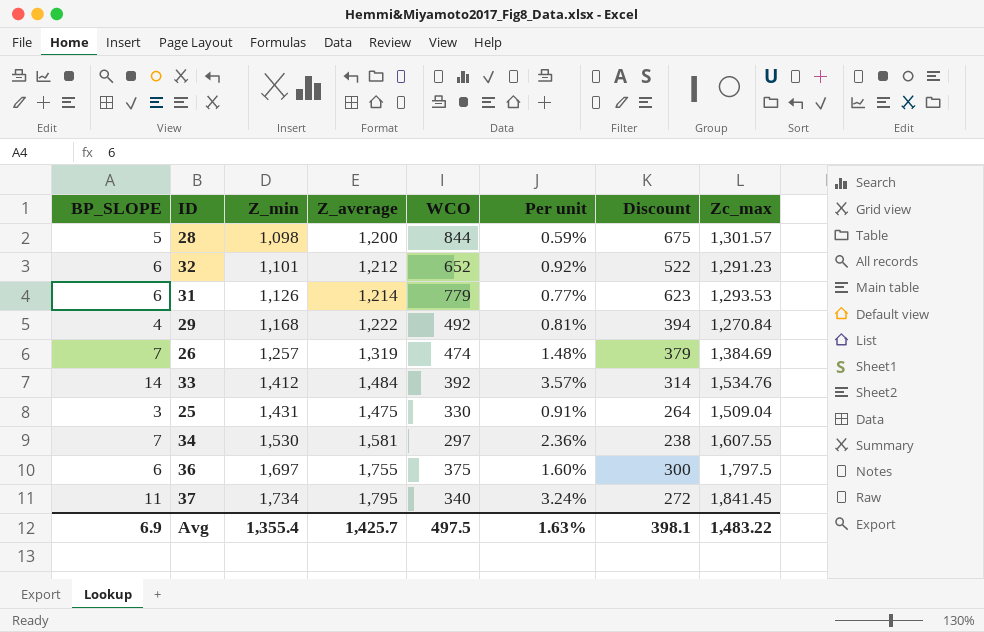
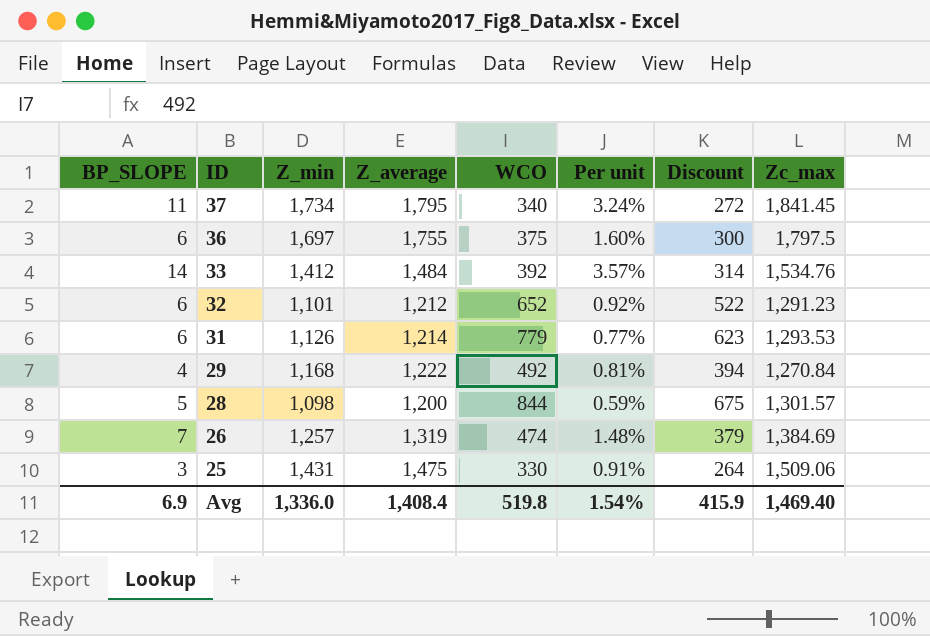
row order: Z_min ascending -> ID descending
row 34: 7 | 1,530 | 1,581 | 297 | 2.36% | 238 | 1,607.55 -> none
25 | Zc_max: 1,509.04 -> 1,509.06
Avg | Z_min: 1,355.4 -> 1,336.0
Avg | Z_average: 1,425.7 -> 1,408.4
Avg | WCO: 497.5 -> 519.8
Avg | Per unit: 1.63% -> 1.54%
Avg | Discount: 398.1 -> 415.9
Avg | Zc_max: 1,483.22 -> 1,469.40

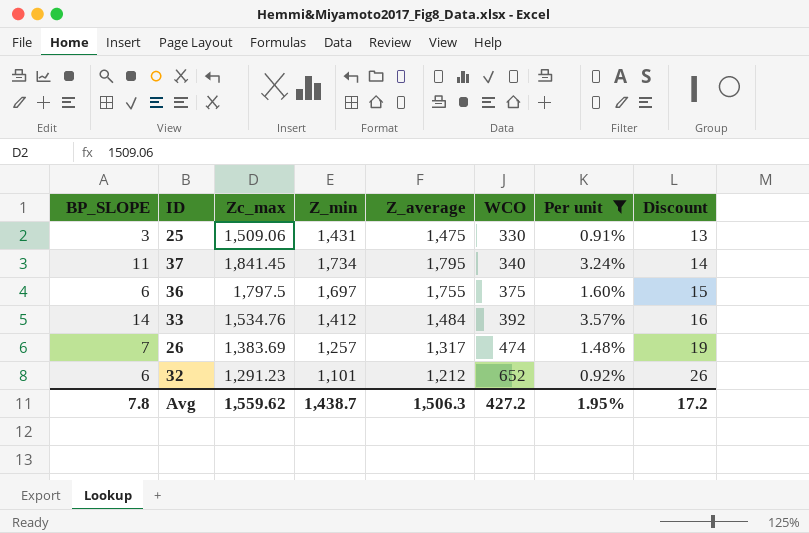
filter: none -> Per unit >= 0.91%
row order: ID descending -> WCO ascending
column Zc_max | position: 8 -> 3
column Discount | formula: [WCO] * 0.8 -> [WCO] * 0.04
26 | Zc_max: 1,384.69 -> 1,383.69
26 | Z_average: 1,319 -> 1,317
Avg | BP_SLOPE: 6.9 -> 7.8
Avg | Zc_max: 1,469.40 -> 1,559.62
Avg | Z_min: 1,336.0 -> 1,438.7
Avg | Z_average: 1,408.4 -> 1,506.3
Avg | WCO: 519.8 -> 427.2
Avg | Per unit: 1.54% -> 1.95%
Avg | Discount: 415.9 -> 17.2

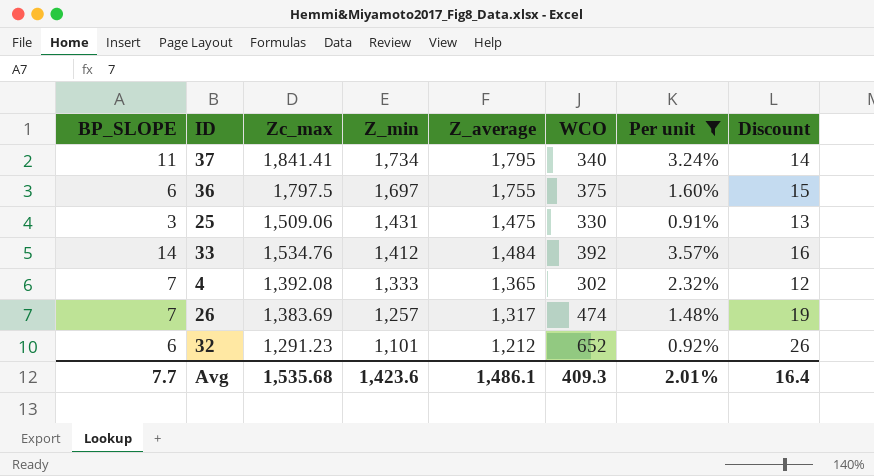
row order: WCO ascending -> Z_min descending
37 | Zc_max: 1,841.45 -> 1,841.41
row 4: none -> 7 | 1,392.08 | 1,333 | 1,365 | 302 | 2.32% | 12
Avg | BP_SLOPE: 7.8 -> 7.7
Avg | Zc_max: 1,559.62 -> 1,535.68
Avg | Z_min: 1,438.7 -> 1,423.6
Avg | Z_average: 1,506.3 -> 1,486.1
Avg | WCO: 427.2 -> 409.3
Avg | Per unit: 1.95% -> 2.01%
Avg | Discount: 17.2 -> 16.4

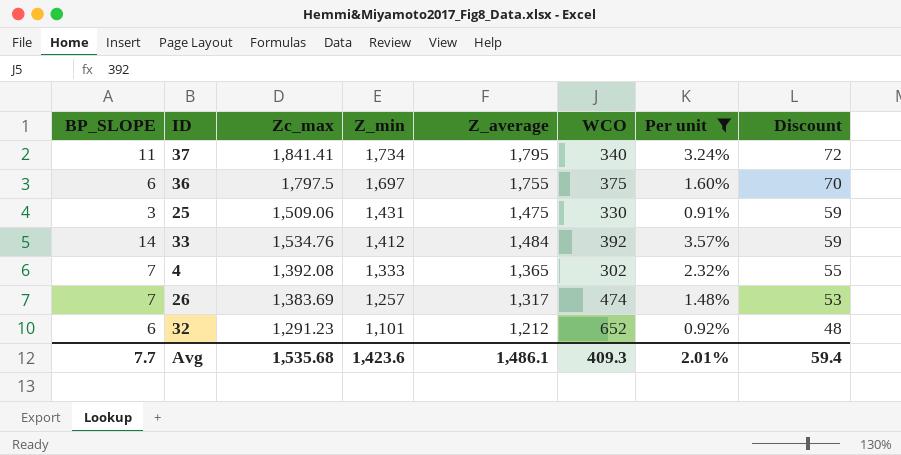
column Discount | formula: [WCO] * 0.04 -> [Z_average] * 0.04
Avg | Discount: 16.4 -> 59.4

